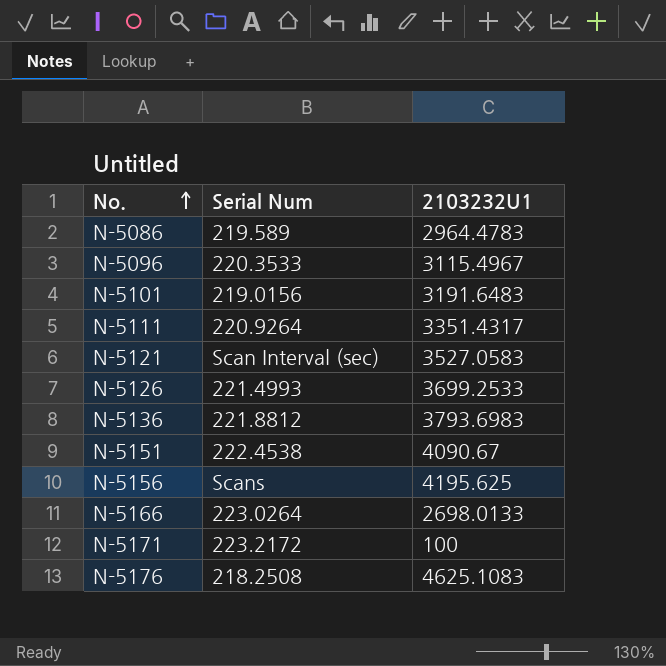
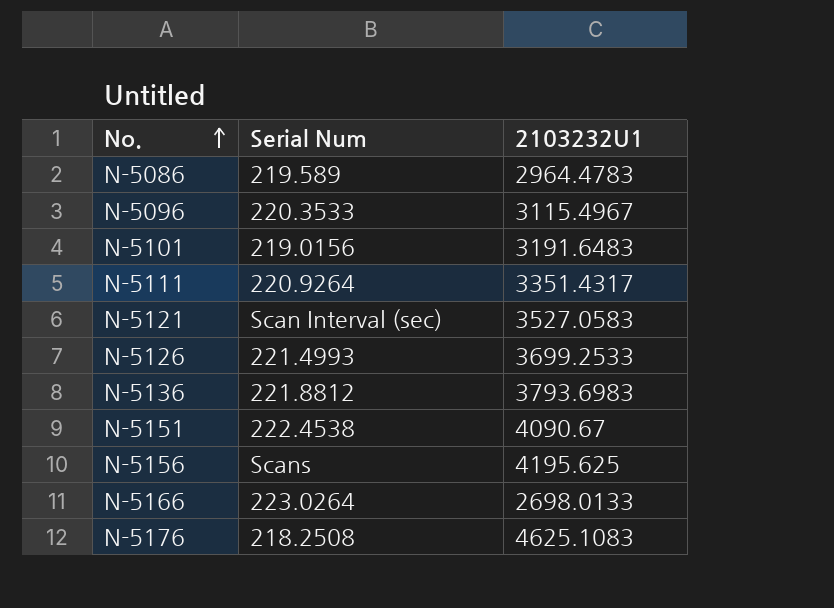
row N-5171: 223.2172 | 100 -> none

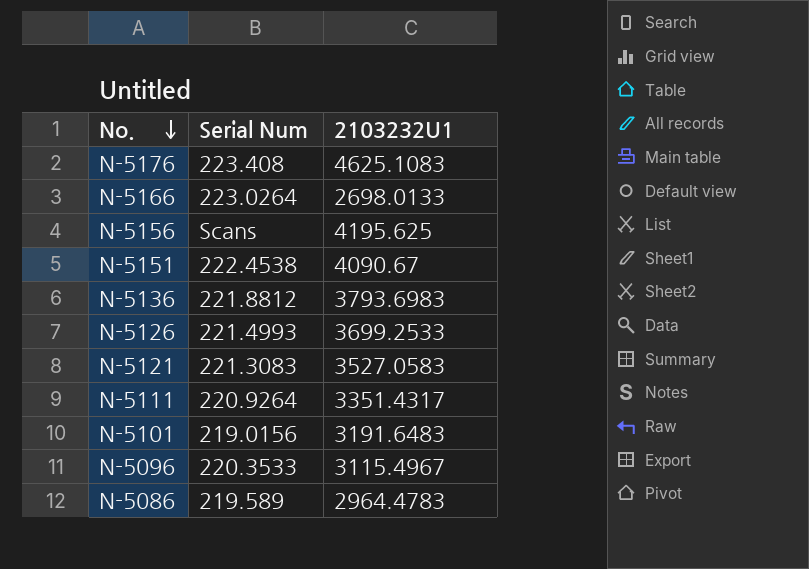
row order: No. ascending -> No. descending
N-5176 | Serial Num: 218.2508 -> 223.408
N-5121 | Serial Num: Scan Interval (sec) -> 221.3083

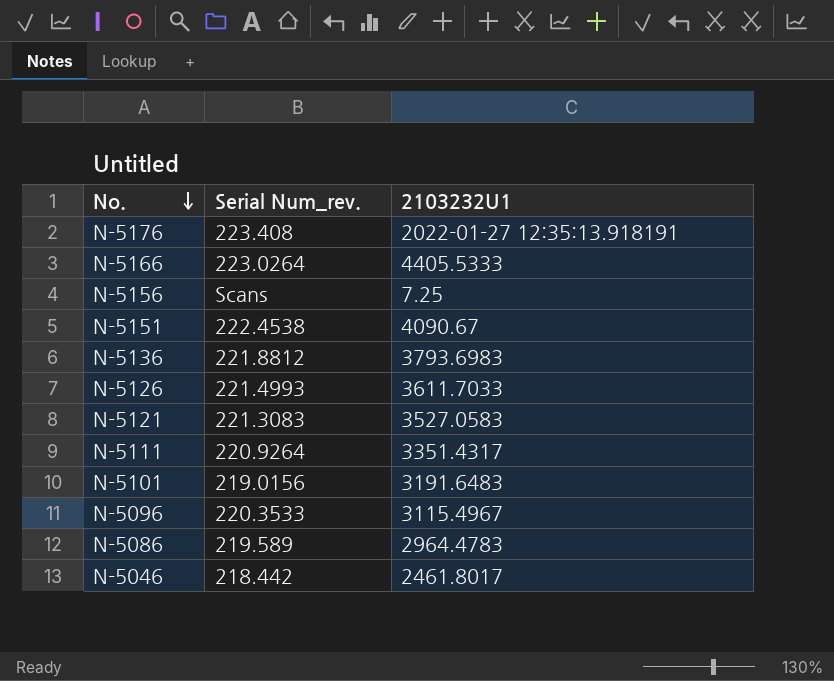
column name: Serial Num -> Serial Num_rev.
N-5176 | 2103232U1: 4625.1083 -> 2022-01-27 12:35:13.918191
N-5166 | 2103232U1: 2698.0133 -> 4405.5333
N-5156 | 2103232U1: 4195.625 -> 7.25
N-5126 | 2103232U1: 3699.2533 -> 3611.7033
row N-5046: none -> 218.442 | 2461.8017

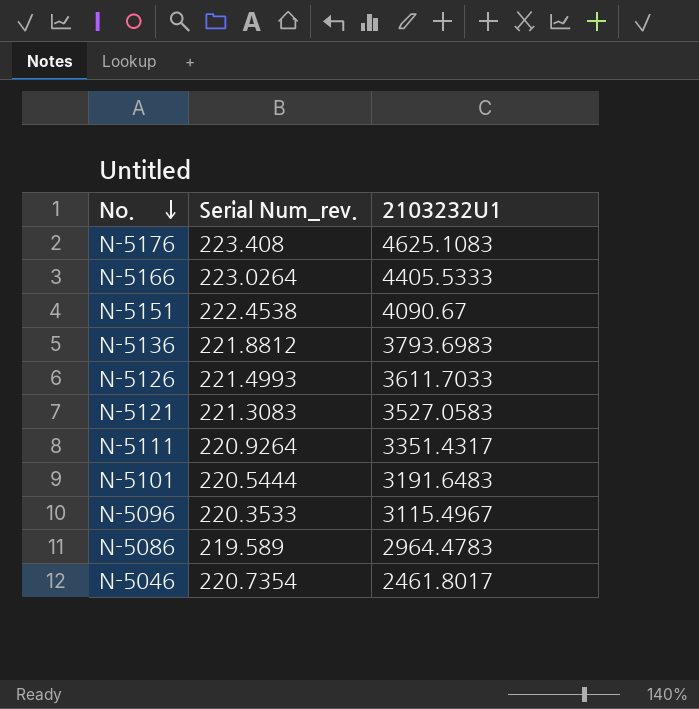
row N-5156: Scans | 7.25 -> none
N-5176 | 2103232U1: 2022-01-27 12:35:13.918191 -> 4625.1083
N-5101 | Serial Num_rev.: 219.0156 -> 220.5444
N-5046 | Serial Num_rev.: 218.442 -> 220.7354

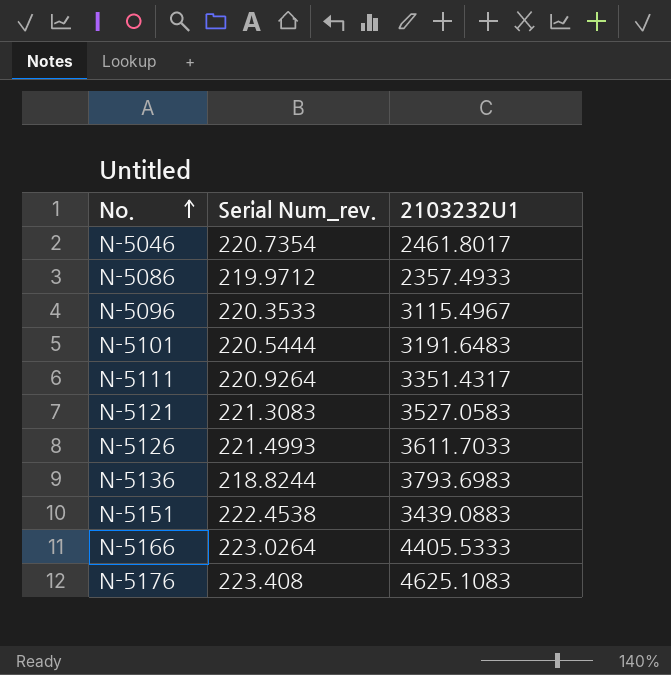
row order: No. descending -> No. ascending
N-5086 | Serial Num_rev.: 219.589 -> 219.9712
N-5086 | 2103232U1: 2964.4783 -> 2357.4933
N-5136 | Serial Num_rev.: 221.8812 -> 218.8244
N-5151 | 2103232U1: 4090.67 -> 3439.0883

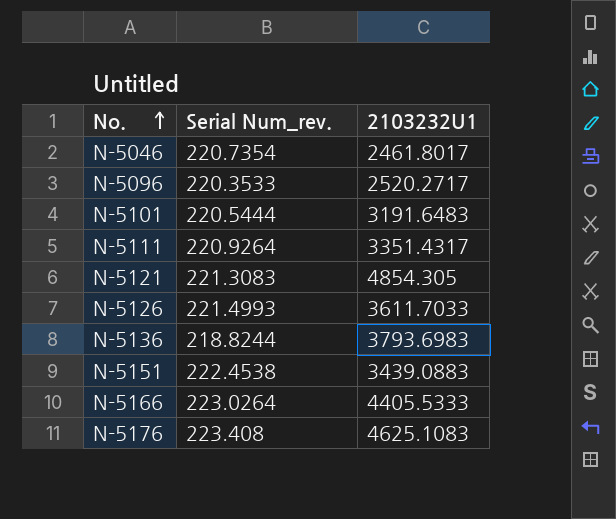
row N-5086: 219.9712 | 2357.4933 -> none
N-5096 | 2103232U1: 3115.4967 -> 2520.2717
N-5121 | 2103232U1: 3527.0583 -> 4854.305

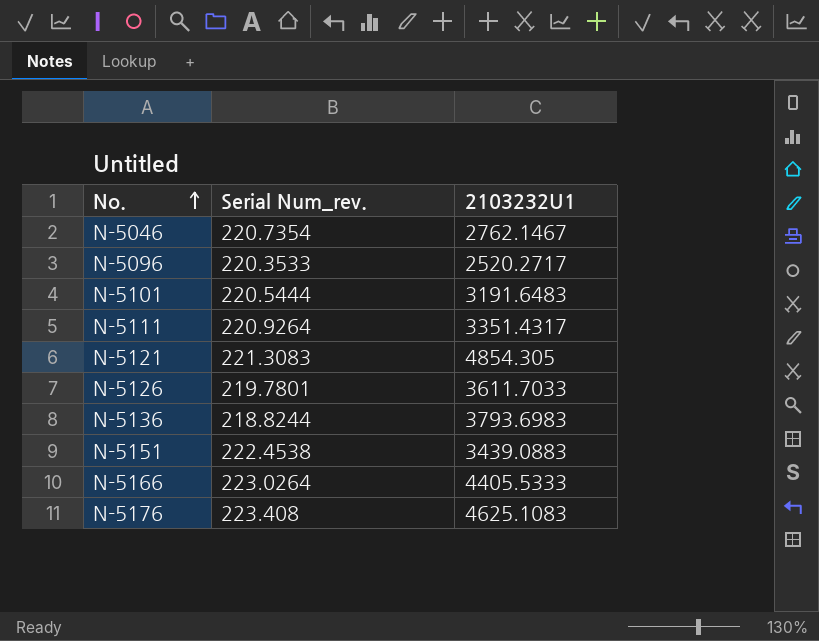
N-5046 | 2103232U1: 2461.8017 -> 2762.1467
N-5126 | Serial Num_rev.: 221.4993 -> 219.7801

